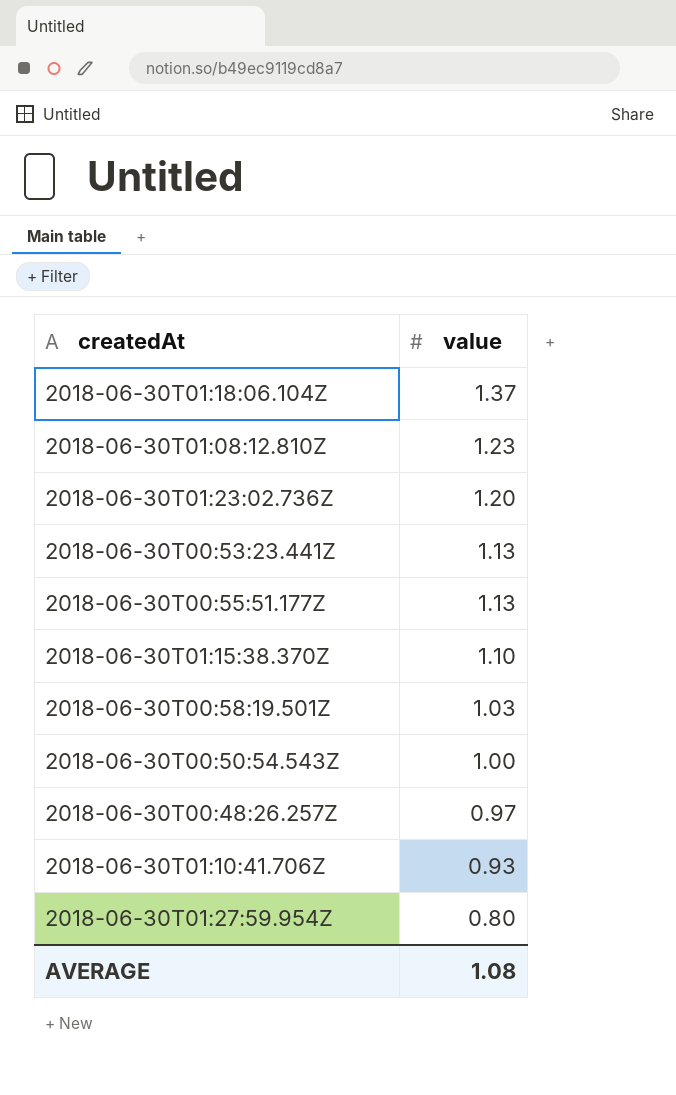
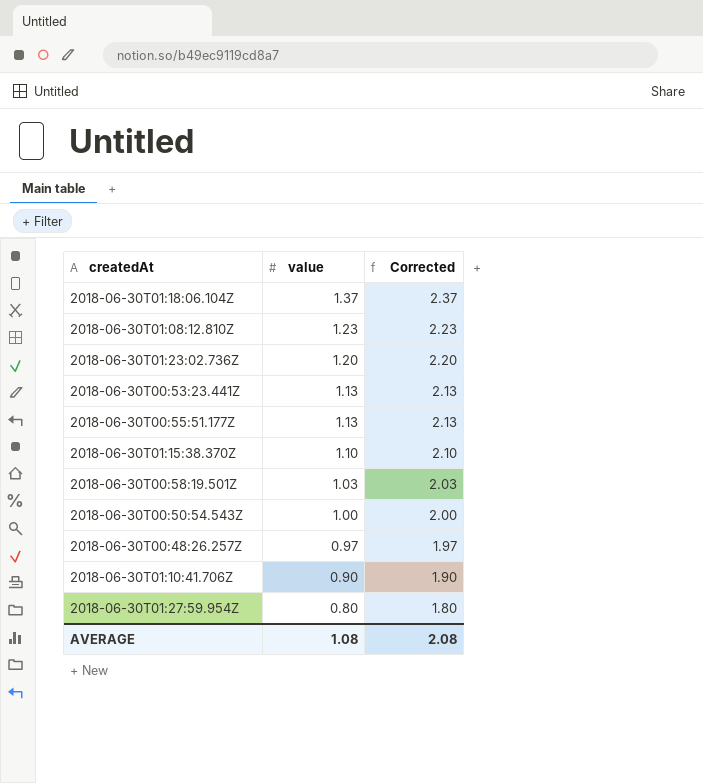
column Corrected | formula: none -> [value] + 1
2018-06-30T01:10:41.706Z | value: 0.93 -> 0.90

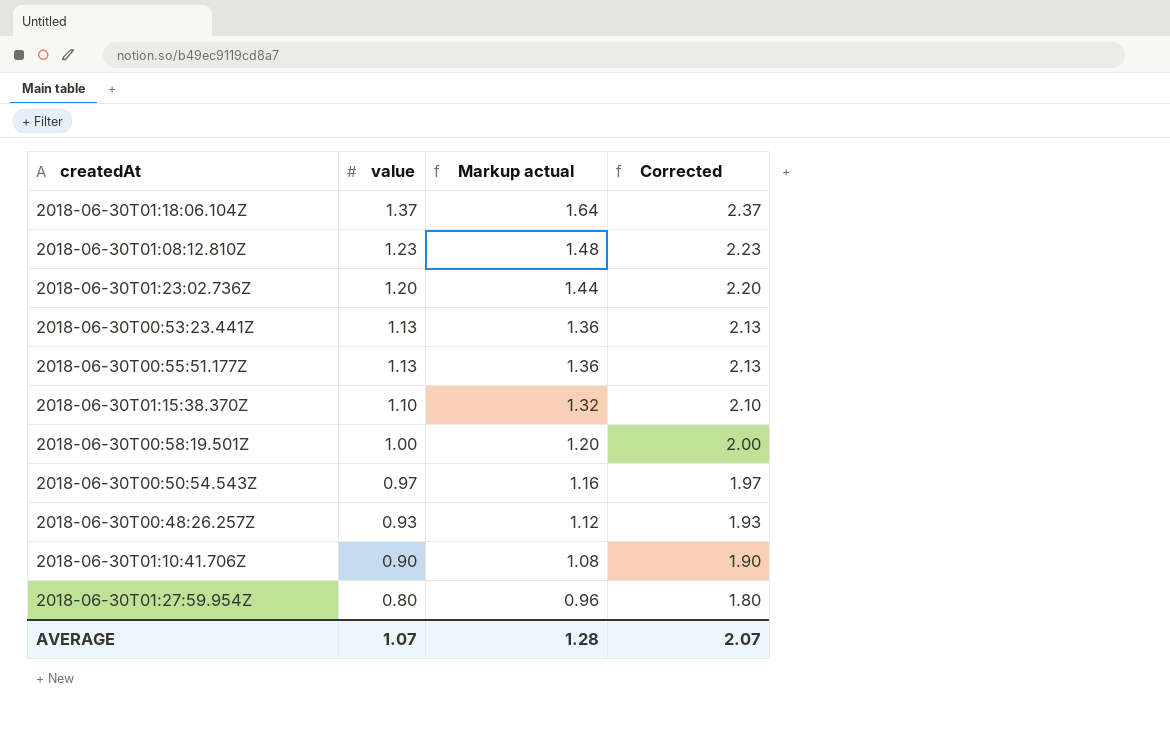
column Markup actual | formula: none -> [value] * 1.2
2018-06-30T00:58:19.501Z | value: 1.03 -> 1.00
2018-06-30T00:58:19.501Z | Corrected: 2.03 -> 2.00
2018-06-30T00:50:54.543Z | value: 1.00 -> 0.97
2018-06-30T00:50:54.543Z | Corrected: 2.00 -> 1.97
2018-06-30T00:48:26.257Z | value: 0.97 -> 0.93
2018-06-30T00:48:26.257Z | Corrected: 1.97 -> 1.93
AVERAGE | value: 1.08 -> 1.07
AVERAGE | Corrected: 2.08 -> 2.07

